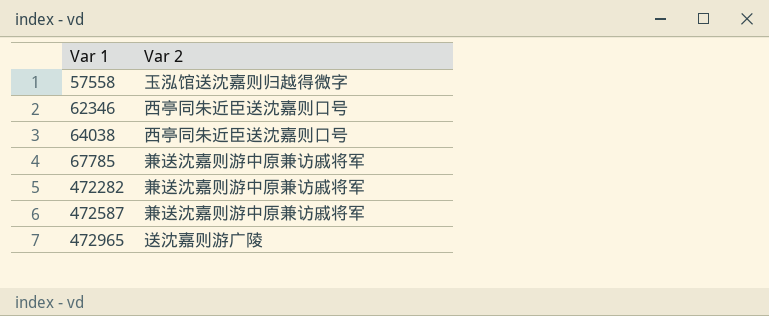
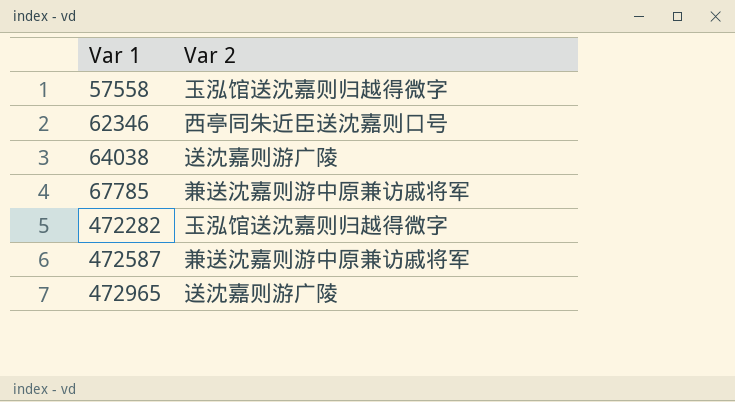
64038 | Var 2: 西亭同朱近臣送沈嘉则口号 -> 送沈嘉则游广陵
472282 | Var 2: 兼送沈嘉则游中原兼访戚将军 -> 玉泓馆送沈嘉则归越得微字

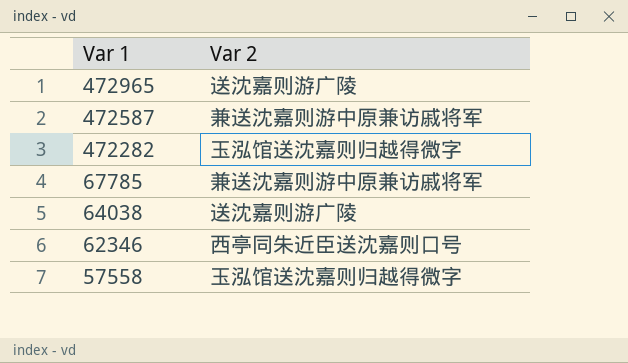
row order: Var 1 ascending -> Var 1 descending

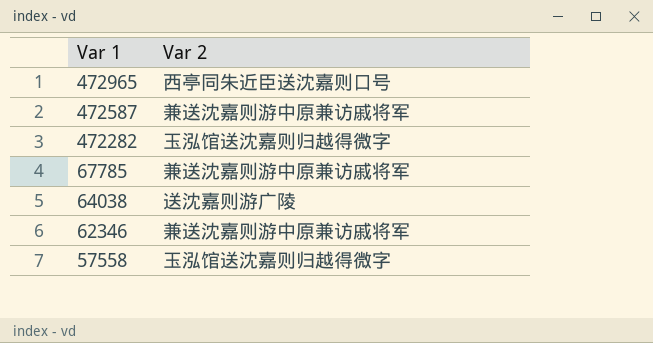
472965 | Var 2: 送沈嘉则游广陵 -> 西亭同朱近臣送沈嘉则口号
62346 | Var 2: 西亭同朱近臣送沈嘉则口号 -> 兼送沈嘉则游中原兼访戚将军

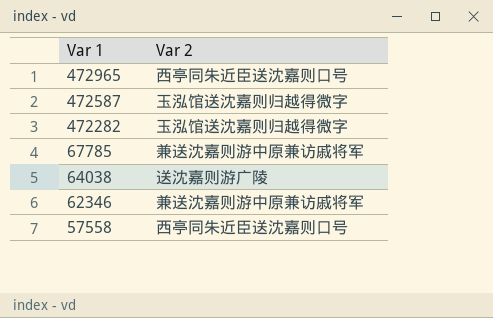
472587 | Var 2: 兼送沈嘉则游中原兼访戚将军 -> 玉泓馆送沈嘉则归越得微字
57558 | Var 2: 玉泓馆送沈嘉则归越得微字 -> 西亭同朱近臣送沈嘉则口号

